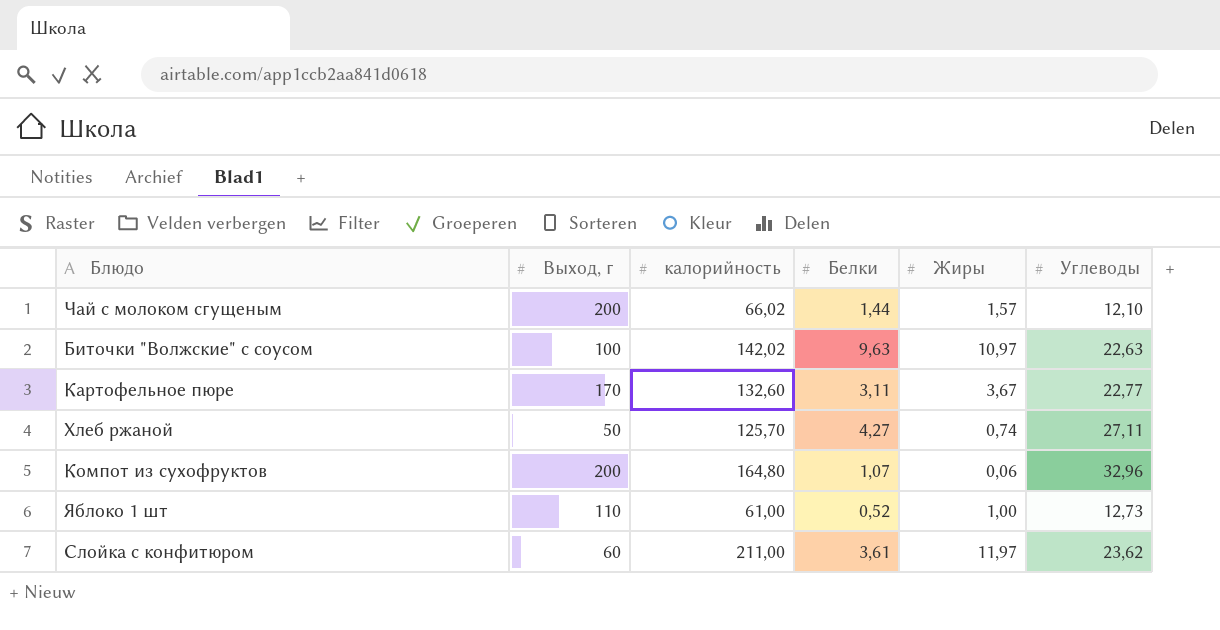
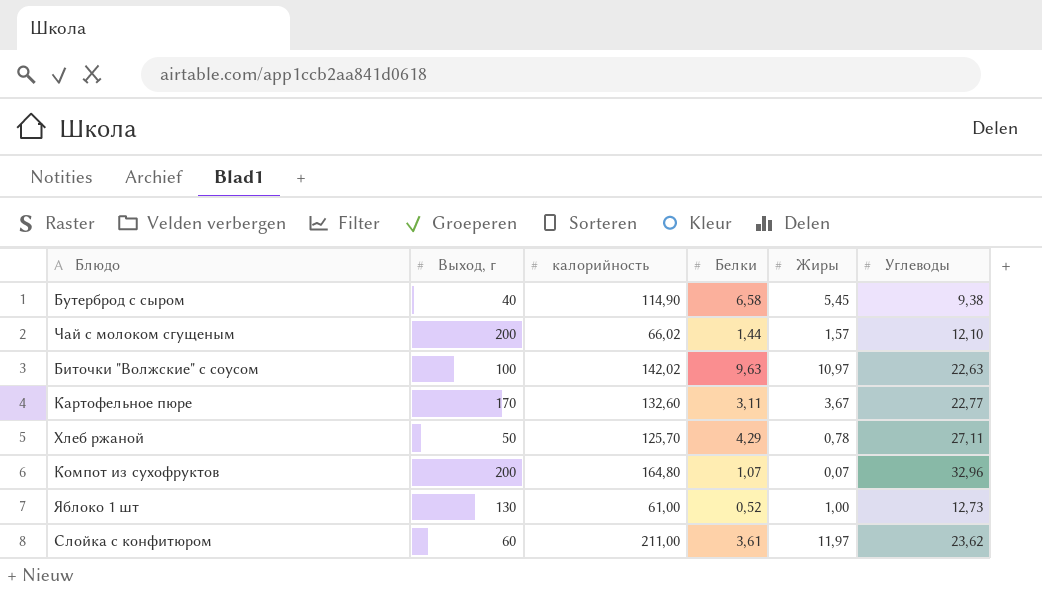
row Бутерброд с сыром: none -> 40 | 114,90 | 6,58 | 5,45 | 9,38
Хлеб ржаной | Белки: 4,27 -> 4,29
Хлеб ржаной | Жиры: 0,74 -> 0,78
Компот из сухофруктов | Жиры: 0,06 -> 0,07
Яблоко 1 шт | Выход, г: 110 -> 130

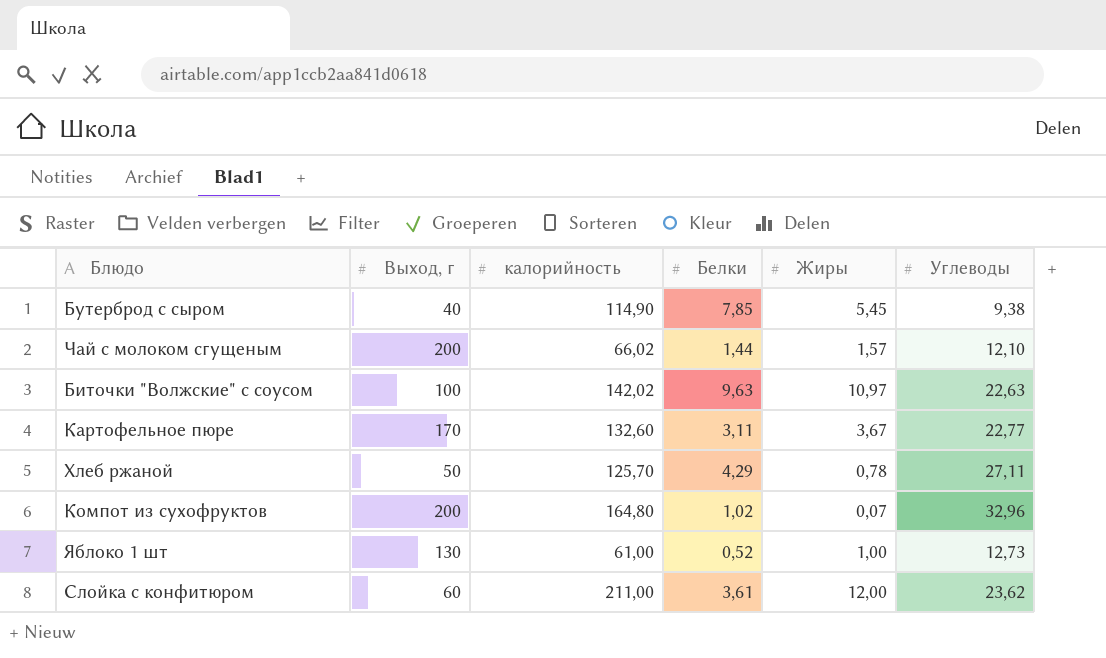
Бутерброд с сыром | Белки: 6,58 -> 7,85
Компот из сухофруктов | Белки: 1,07 -> 1,02
Слойка с конфитюром | Жиры: 11,97 -> 12,00

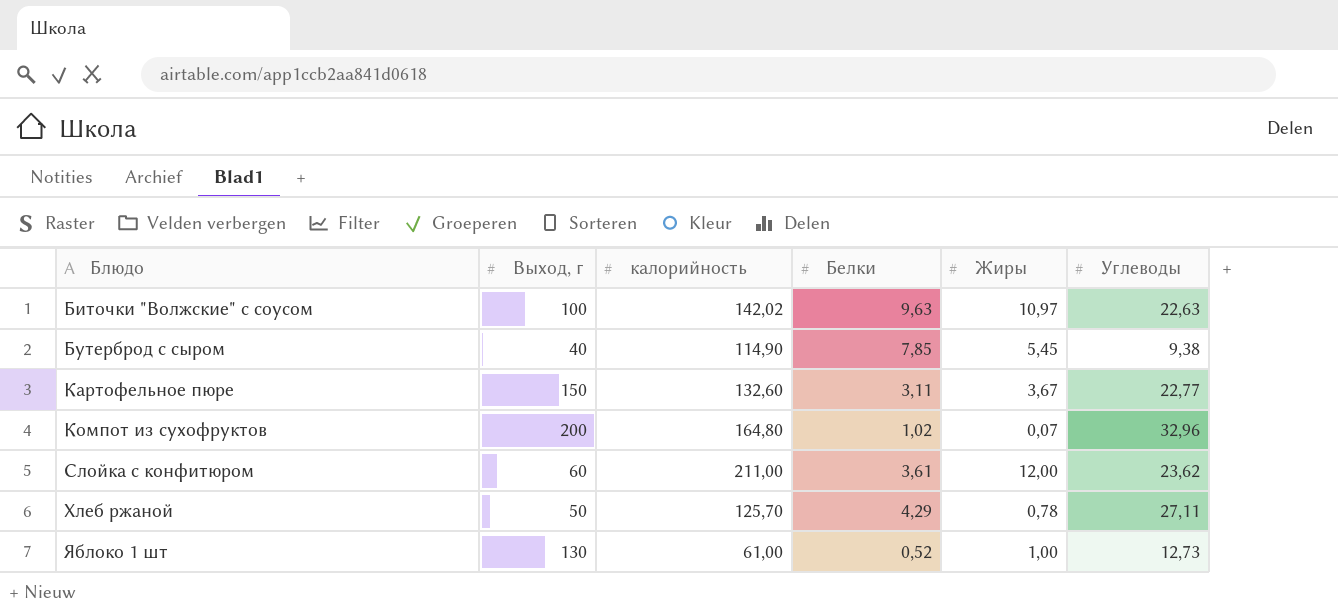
row order: none -> Блюдо ascending
row Чай с молоком сгущеным: 200 | 66,02 | 1,44 | 1,57 | 12,10 -> none
Картофельное пюре | Выход, г: 170 -> 150

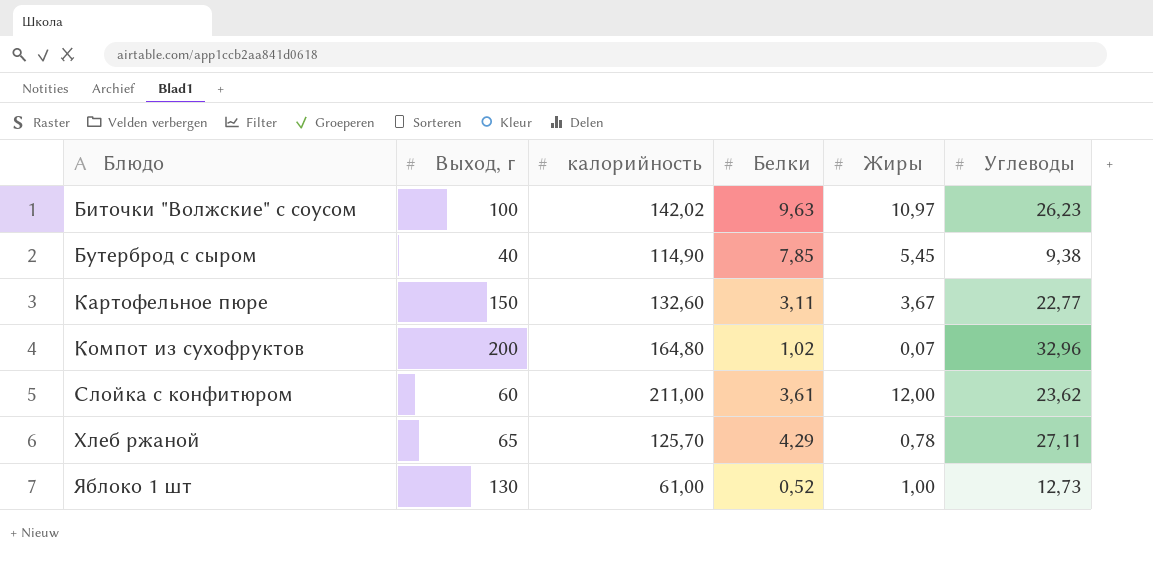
Биточки "Волжские" с соусом | Углеводы: 22,63 -> 26,23
Хлеб ржаной | Выход, г: 50 -> 65

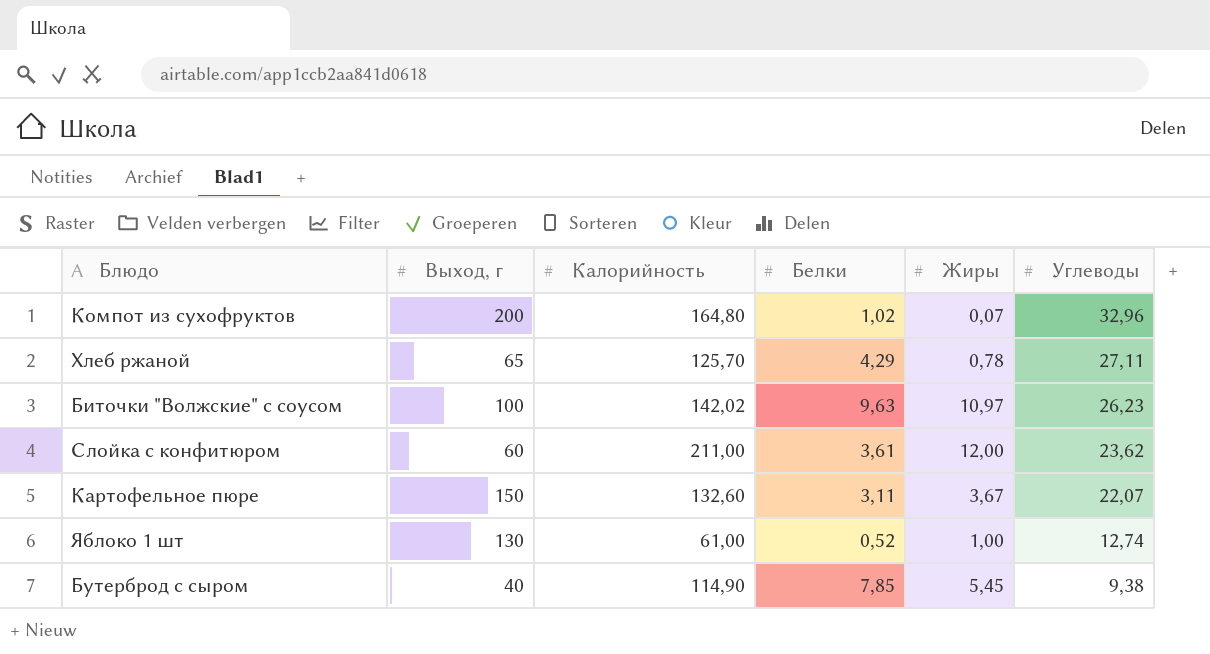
row order: Блюдо ascending -> Углеводы descending
column name: калорийность -> Калорийность
Картофельное пюре | Углеводы: 22,77 -> 22,07
Яблоко 1 шт | Углеводы: 12,73 -> 12,74

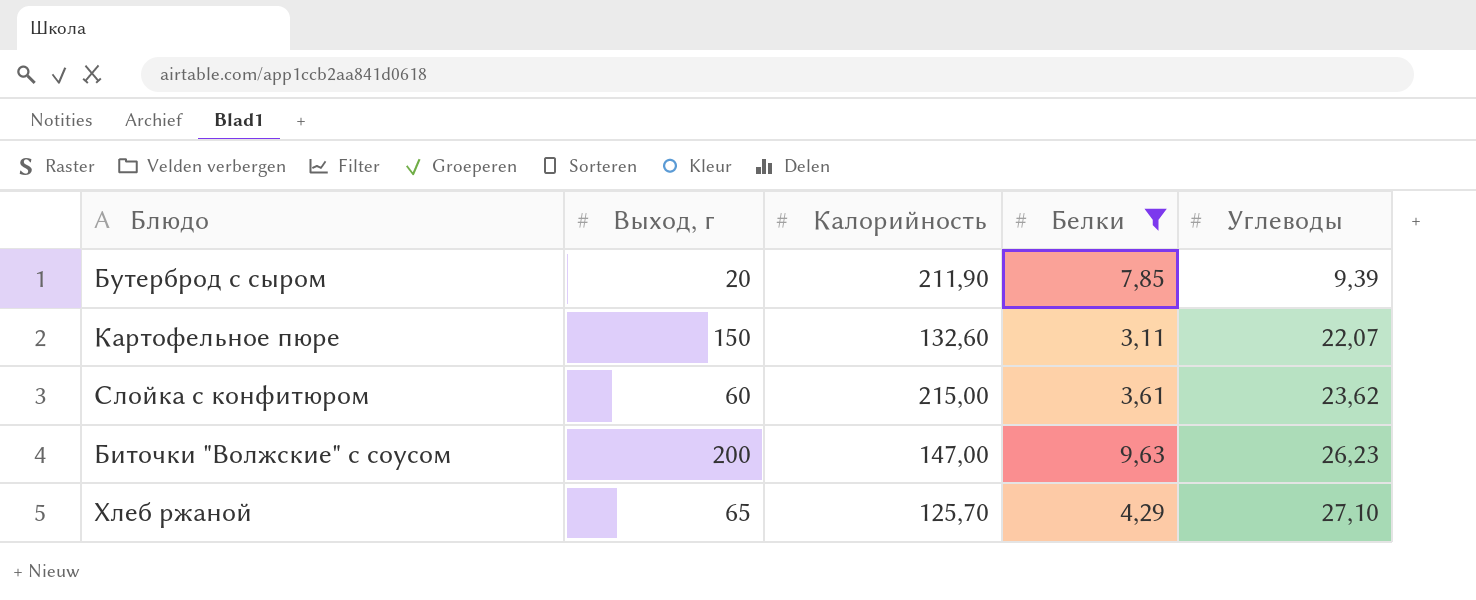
filter: none -> Белки >= 3,11
row order: Углеводы descending -> Углеводы ascending
column Жиры | position: 5 -> none
Бутерброд с сыром | Выход, г: 40 -> 20
Бутерброд с сыром | Калорийность: 114,90 -> 211,90
Бутерброд с сыром | Углеводы: 9,38 -> 9,39
Слойка с конфитюром | Калорийность: 211,00 -> 215,00
Биточки "Волжские" с соусом | Выход, г: 100 -> 200
Биточки "Волжские" с соусом | Калорийность: 142,02 -> 147,00
Хлеб ржаной | Углеводы: 27,11 -> 27,10

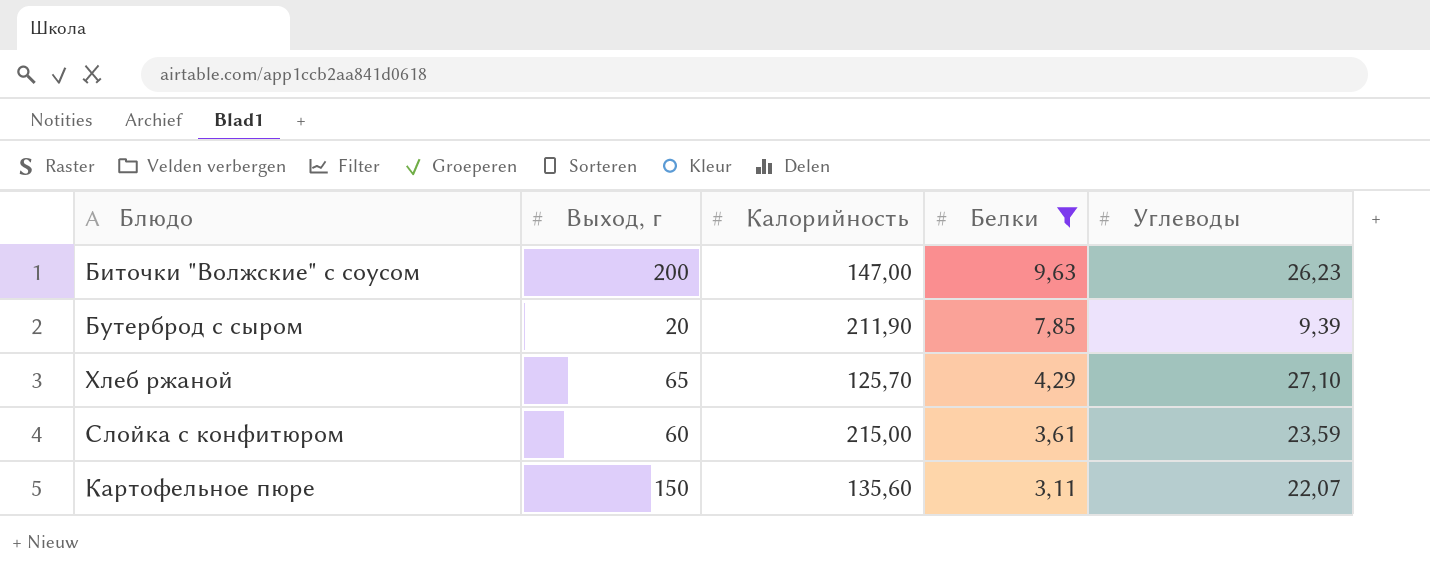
row order: Углеводы ascending -> Белки descending
Слойка с конфитюром | Углеводы: 23,62 -> 23,59
Картофельное пюре | Калорийность: 132,60 -> 135,60

